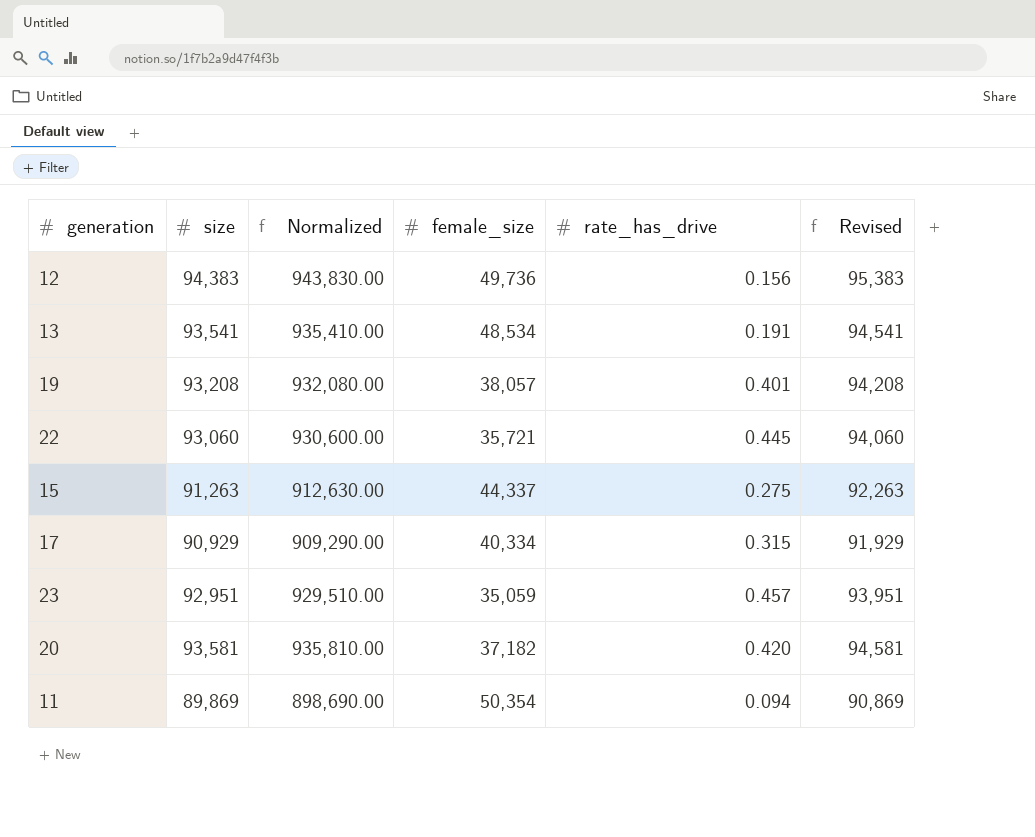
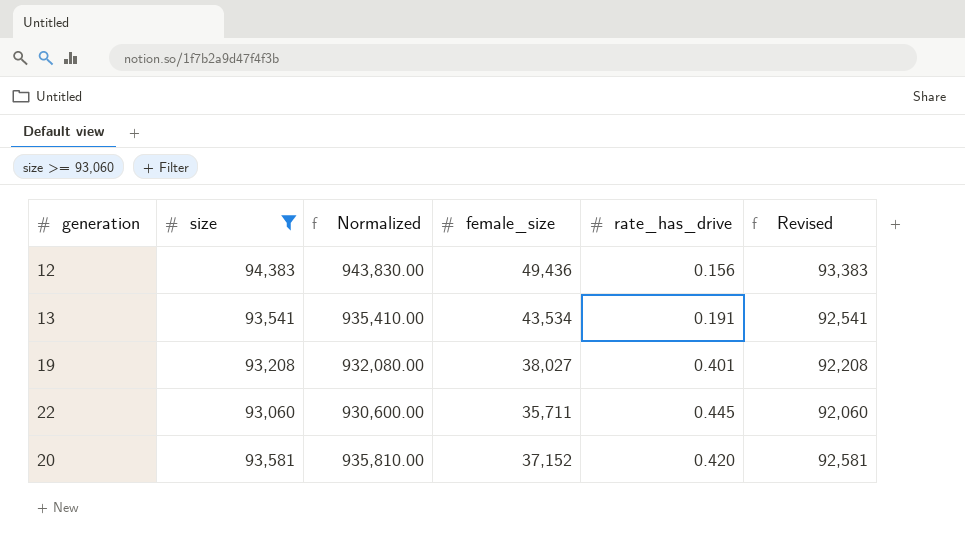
filter: none -> size >= 93,060
column Revised | formula: [size] + 1000 -> [size] - 1000
12 | female_size: 49,736 -> 49,436
13 | female_size: 48,534 -> 43,534
19 | female_size: 38,057 -> 38,027
22 | female_size: 35,721 -> 35,711
20 | female_size: 37,182 -> 37,152

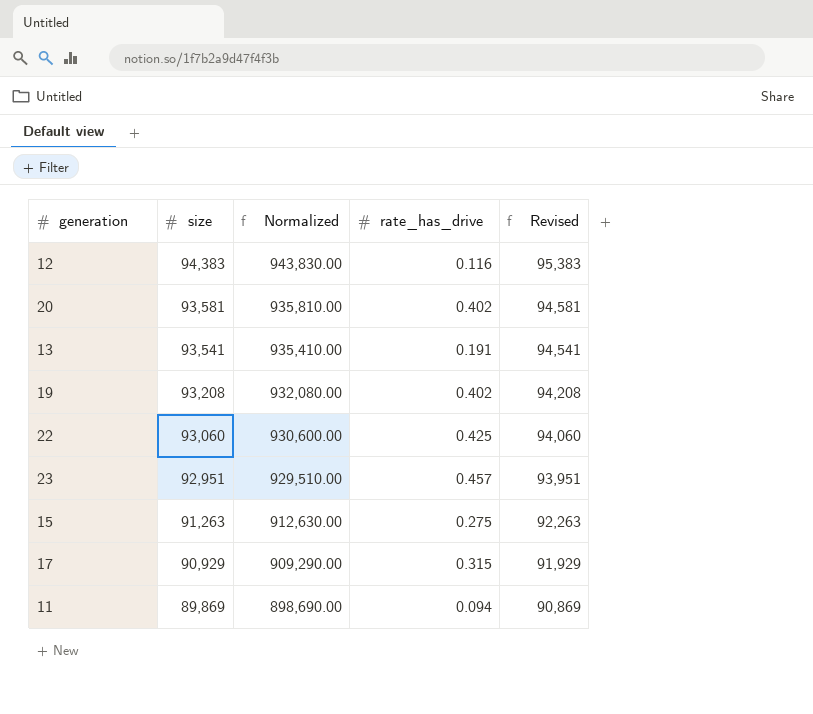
filter: size >= 93,060 -> none
row order: none -> size descending
column female_size | position: 4 -> none
column Revised | formula: [size] - 1000 -> [size] + 1000
12 | rate_has_drive: 0.156 -> 0.116
20 | rate_has_drive: 0.420 -> 0.402
19 | rate_has_drive: 0.401 -> 0.402
22 | rate_has_drive: 0.445 -> 0.425

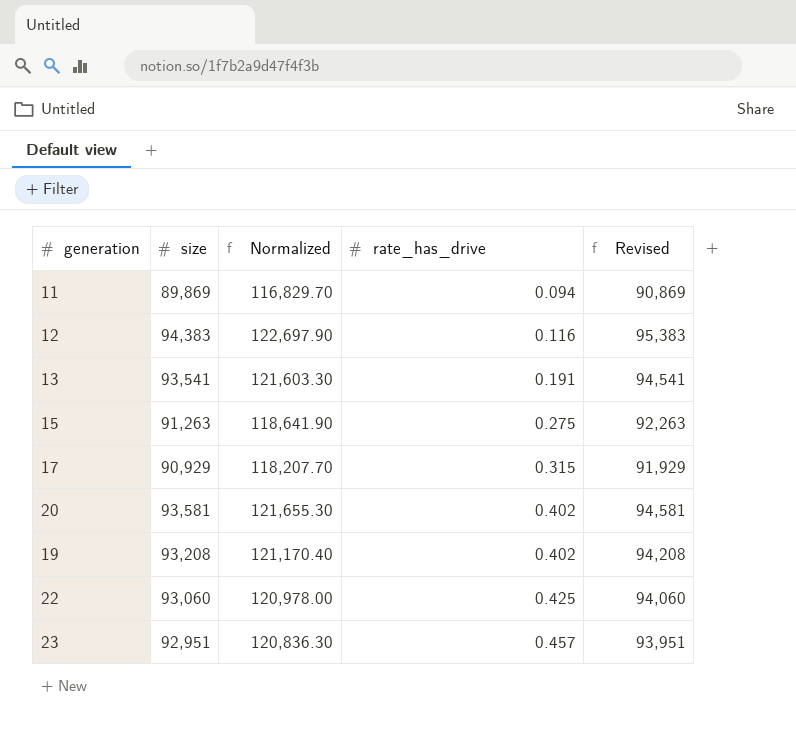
row order: size descending -> rate_has_drive ascending
column Normalized | formula: [size] * 10 -> [size] * 1.3

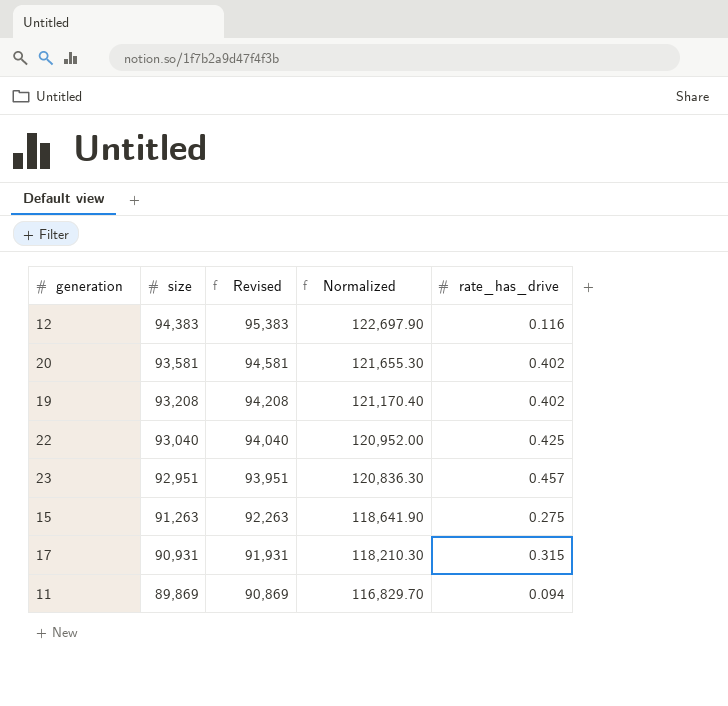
row order: rate_has_drive ascending -> size descending
column Revised | position: 5 -> 3
row 13: 93,541 | 121,603.30 | 0.191 | 94,541 -> none
22 | size: 93,060 -> 93,040
22 | Revised: 94,060 -> 94,040
22 | Normalized: 120,978.00 -> 120,952.00
17 | size: 90,929 -> 90,931
17 | Revised: 91,929 -> 91,931
17 | Normalized: 118,207.70 -> 118,210.30

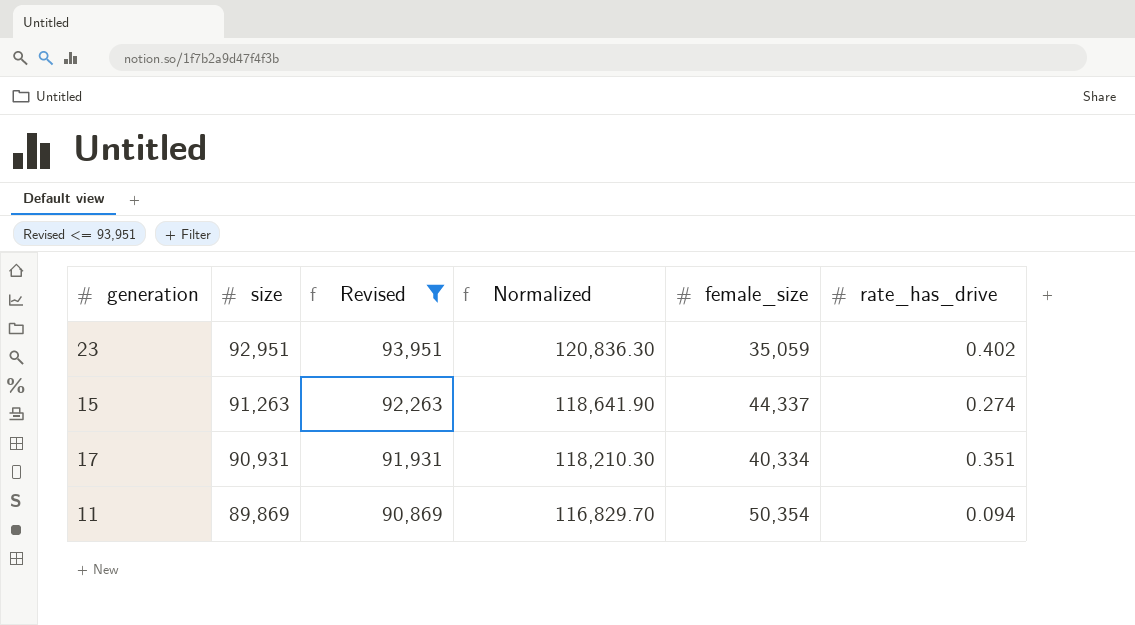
filter: none -> Revised <= 93,951
column female_size | position: none -> 5
23 | rate_has_drive: 0.457 -> 0.402
15 | rate_has_drive: 0.275 -> 0.274
17 | rate_has_drive: 0.315 -> 0.351

